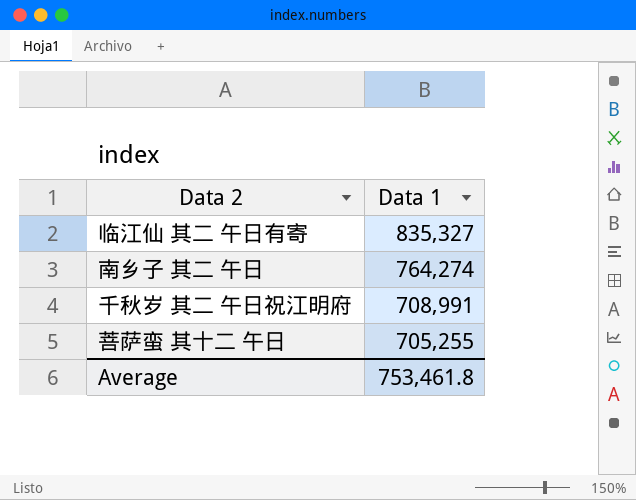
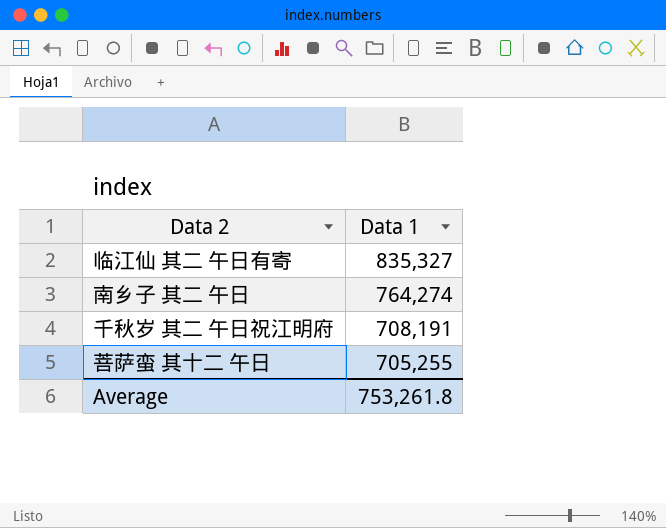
千秋岁 其二 午日祝江明府 | Data 1: 708,991 -> 708,191
Average | Data 1: 753,461.8 -> 753,261.8

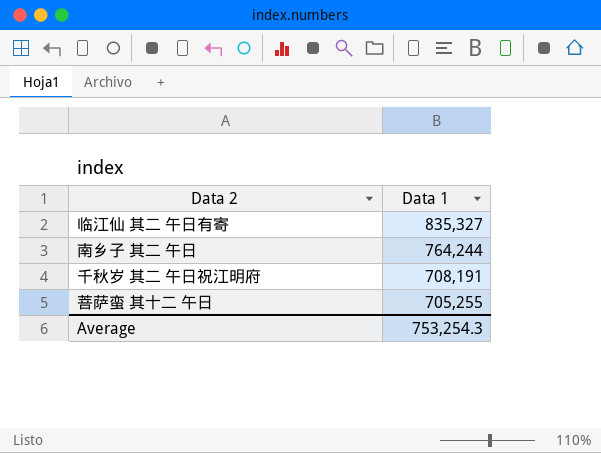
南乡子 其二 午日 | Data 1: 764,274 -> 764,244
Average | Data 1: 753,261.8 -> 753,254.3

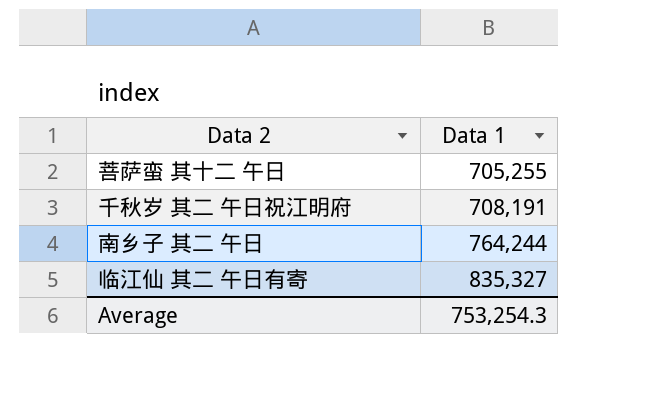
row order: Data 1 descending -> Data 1 ascending

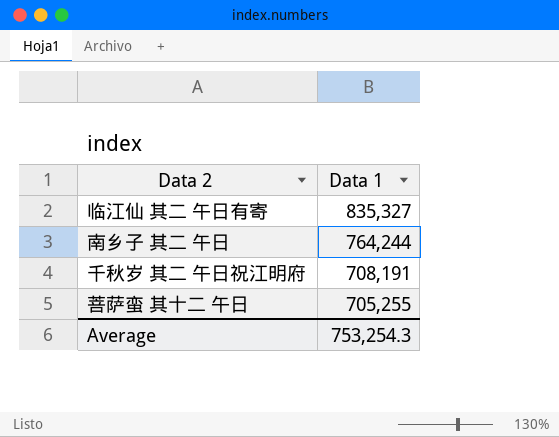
row order: Data 1 ascending -> Data 1 descending

